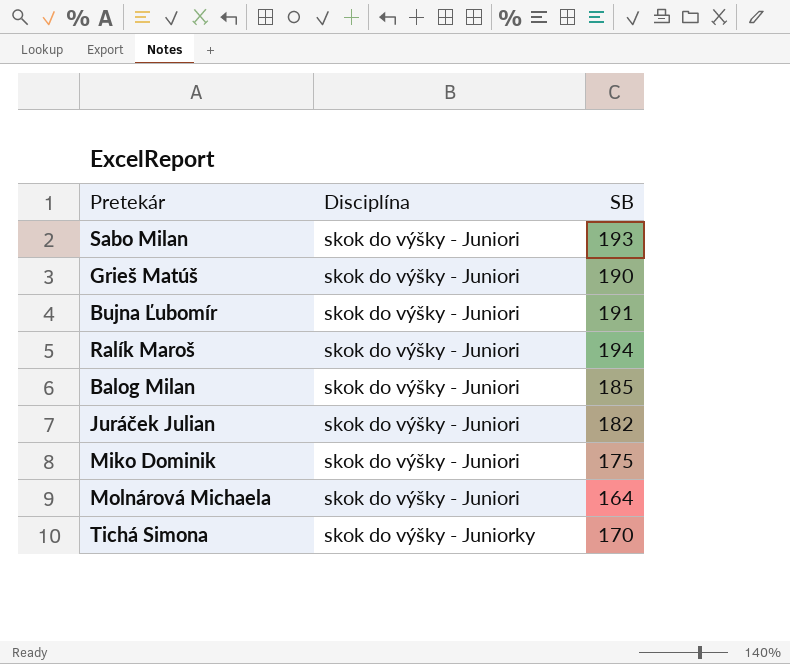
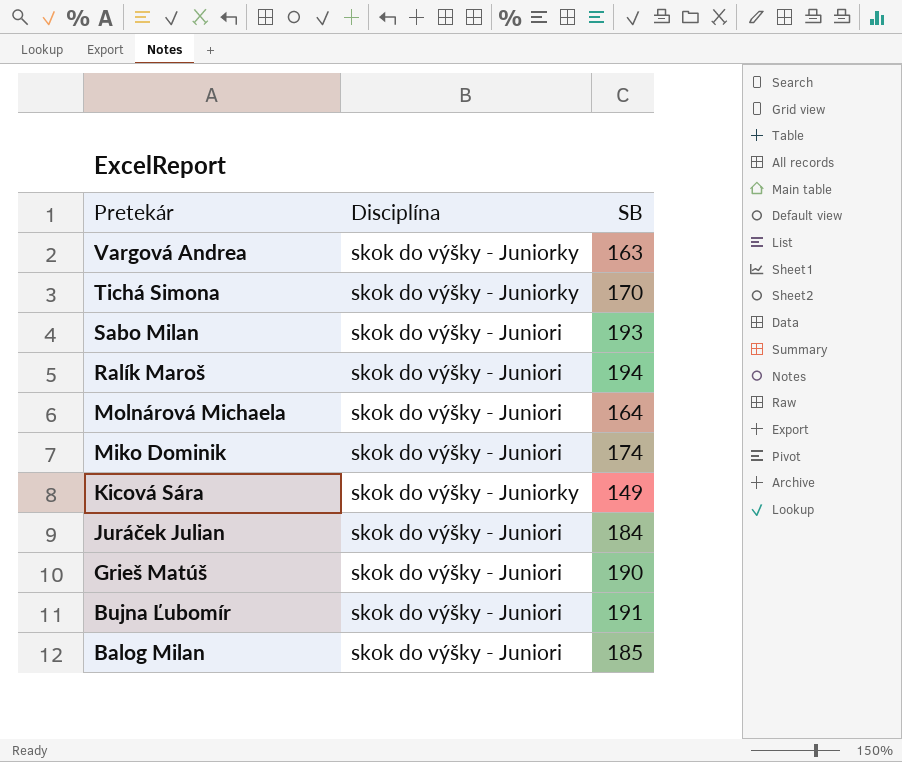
row order: Disciplína ascending -> Pretekár descending
row Vargová Andrea: none -> skok do výšky - Juniorky | 163
Miko Dominik | SB: 175 -> 174
row Kicová Sára: none -> skok do výšky - Juniorky | 149
Juráček Julian | SB: 182 -> 184

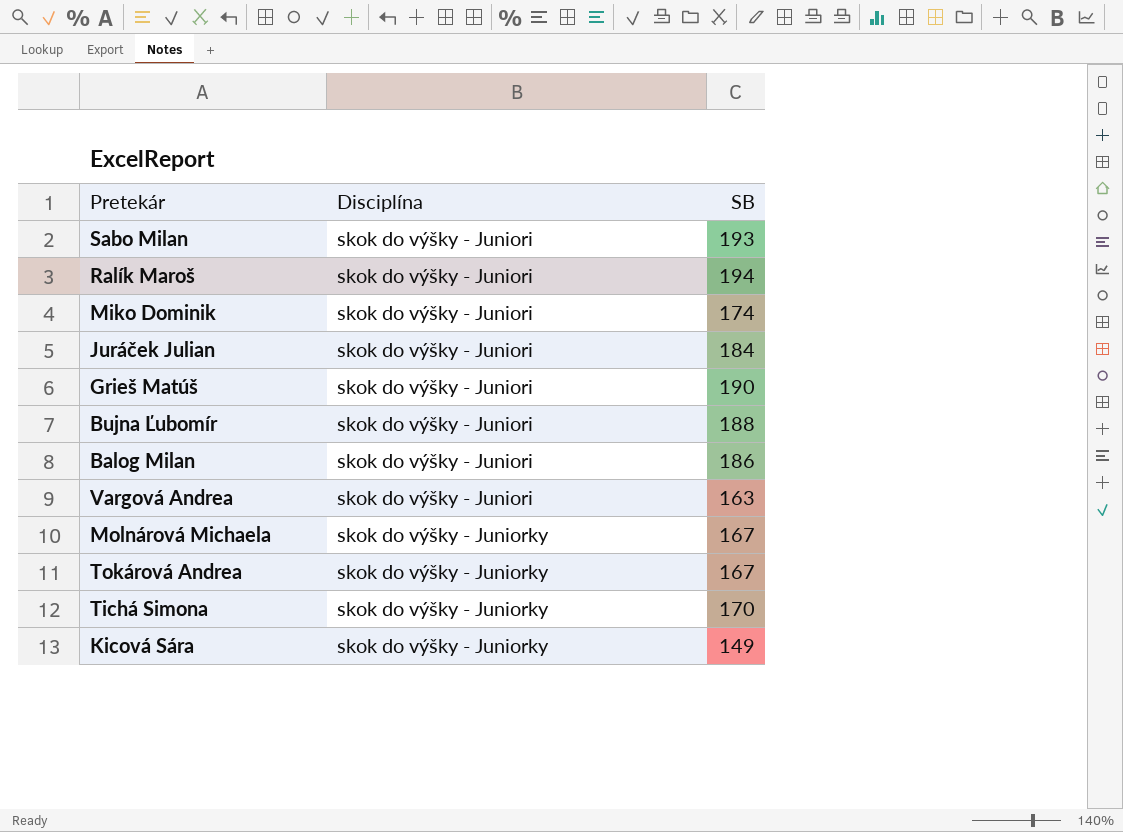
row order: Pretekár descending -> Disciplína ascending
Bujna Ľubomír | SB: 191 -> 188
Balog Milan | SB: 185 -> 186
Vargová Andrea | Disciplína: skok do výšky - Juniorky -> skok do výšky - Juniori
Molnárová Michaela | Disciplína: skok do výšky - Juniori -> skok do výšky - Juniorky
Molnárová Michaela | SB: 164 -> 167
row Tokárová Andrea: none -> skok do výšky - Juniorky | 167

